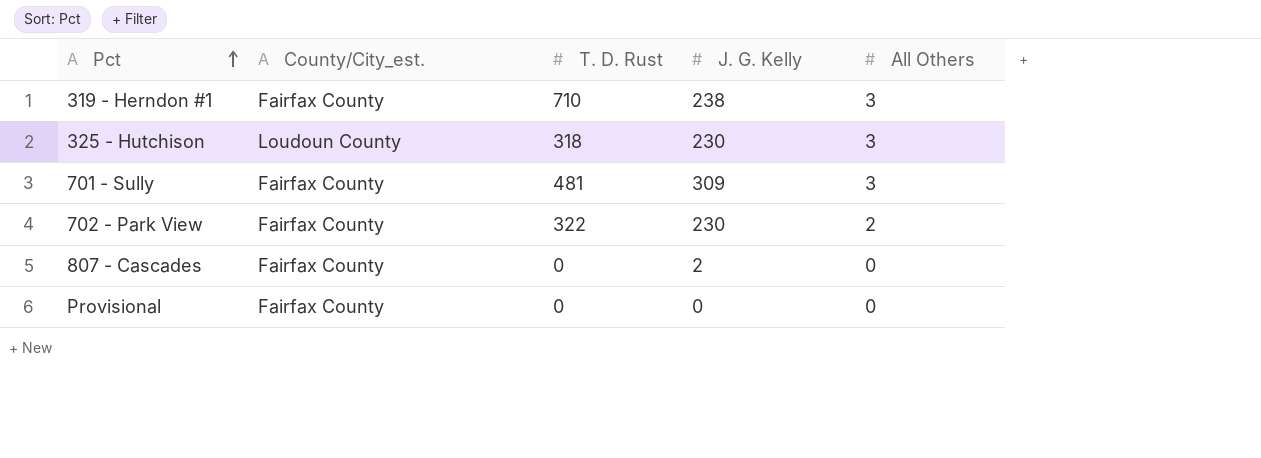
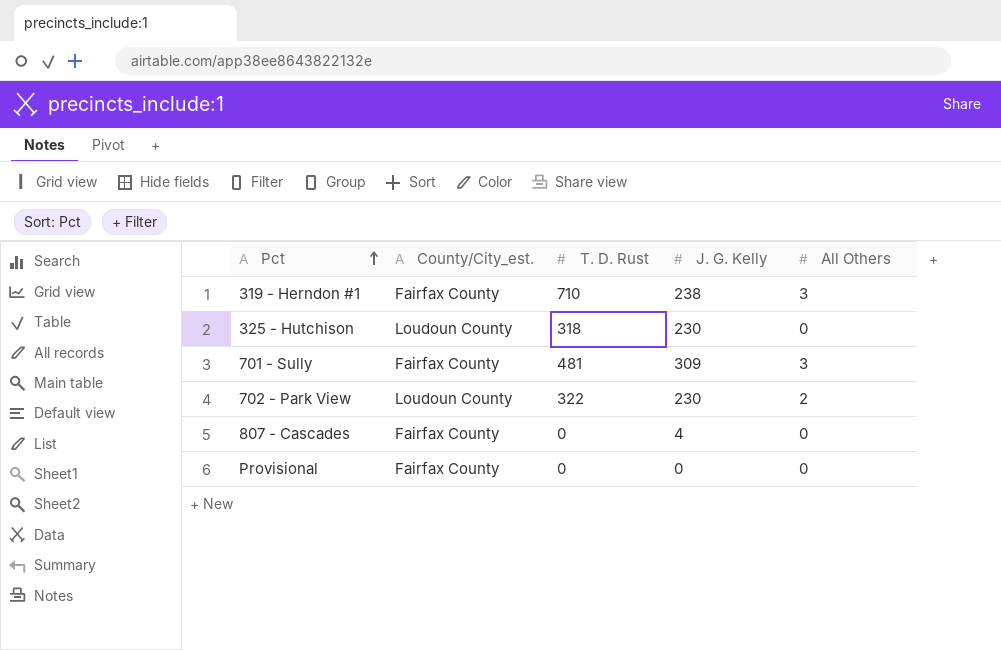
325 - Hutchison | All Others: 3 -> 0
702 - Park View | County/City_est.: Fairfax County -> Loudoun County
807 - Cascades | J. G. Kelly: 2 -> 4

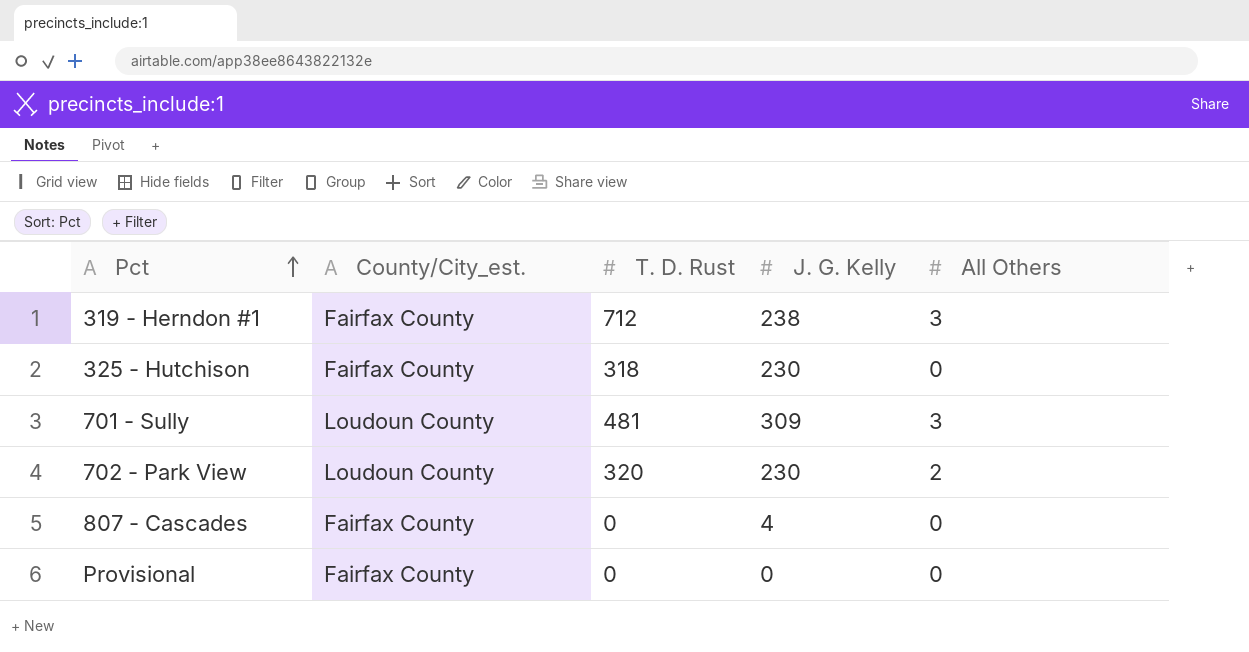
319 - Herndon #1 | T. D. Rust: 710 -> 712
325 - Hutchison | County/City_est.: Loudoun County -> Fairfax County
701 - Sully | County/City_est.: Fairfax County -> Loudoun County
702 - Park View | T. D. Rust: 322 -> 320

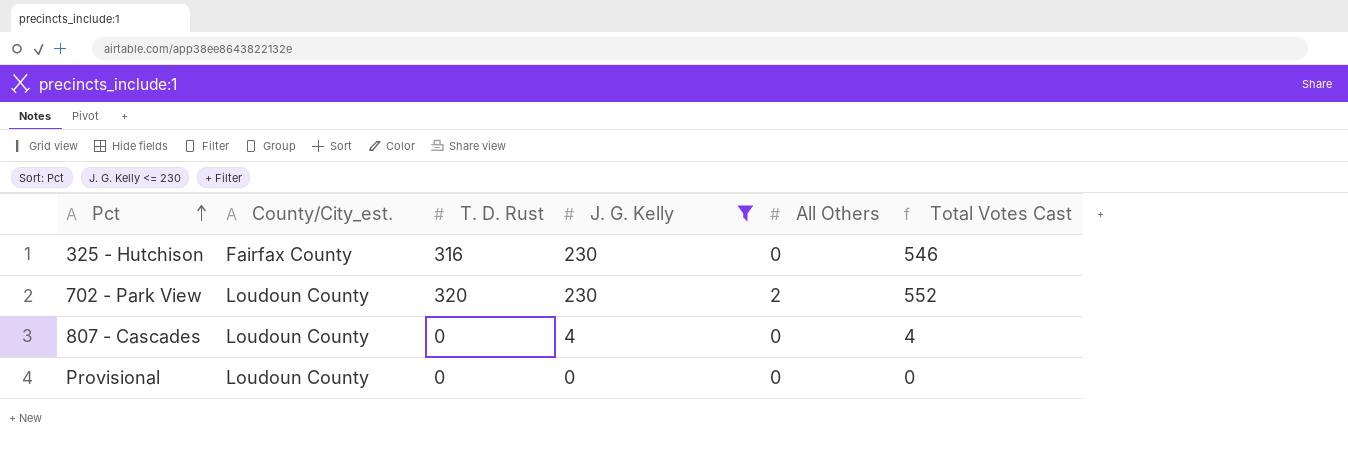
filter: none -> J. G. Kelly <= 230
column Total Votes Cast | formula: none -> [T. D. Rust] + [J. G. Kelly] + [All Others]
325 - Hutchison | T. D. Rust: 318 -> 316
807 - Cascades | County/City_est.: Fairfax County -> Loudoun County
Provisional | County/City_est.: Fairfax County -> Loudoun County

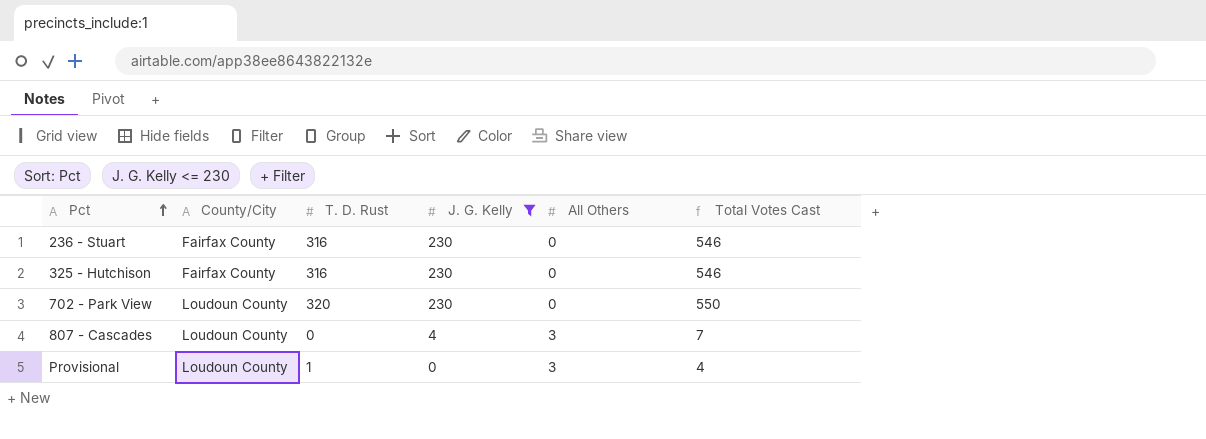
column name: County/City_est. -> County/City
row 236 - Stuart: none -> Fairfax County | 316 | 230 | 0 | 546
702 - Park View | All Others: 2 -> 0
702 - Park View | Total Votes Cast: 552 -> 550
807 - Cascades | All Others: 0 -> 3
807 - Cascades | Total Votes Cast: 4 -> 7
Provisional | T. D. Rust: 0 -> 1
Provisional | All Others: 0 -> 3
Provisional | Total Votes Cast: 0 -> 4

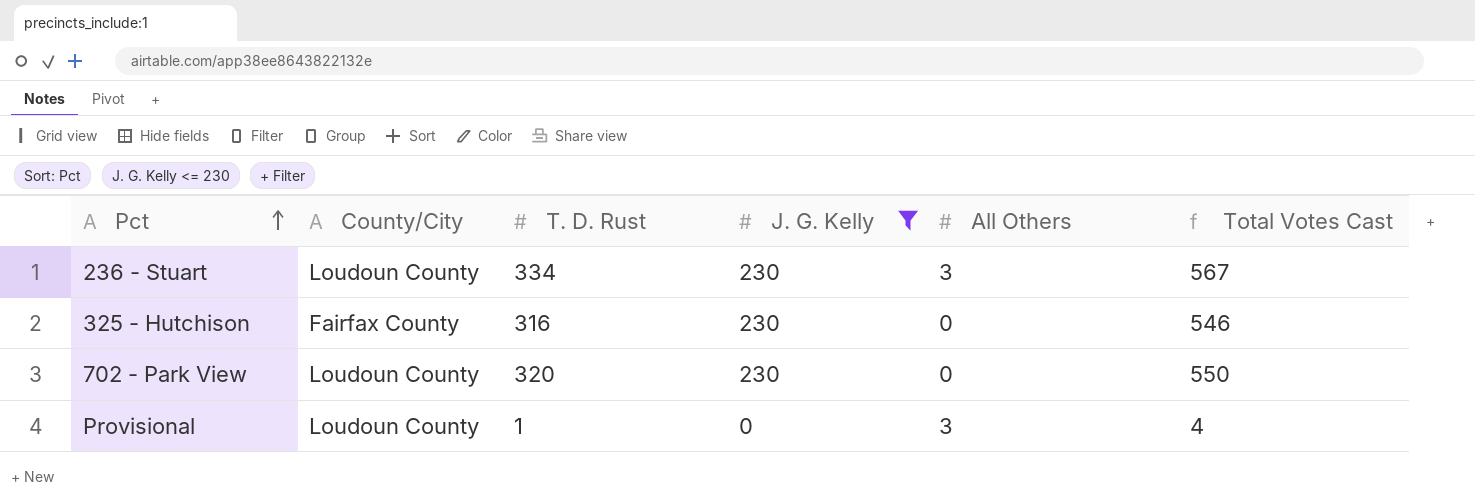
row 807 - Cascades: Loudoun County | 0 | 4 | 3 | 7 -> none
236 - Stuart | County/City: Fairfax County -> Loudoun County
236 - Stuart | T. D. Rust: 316 -> 334
236 - Stuart | All Others: 0 -> 3
236 - Stuart | Total Votes Cast: 546 -> 567

